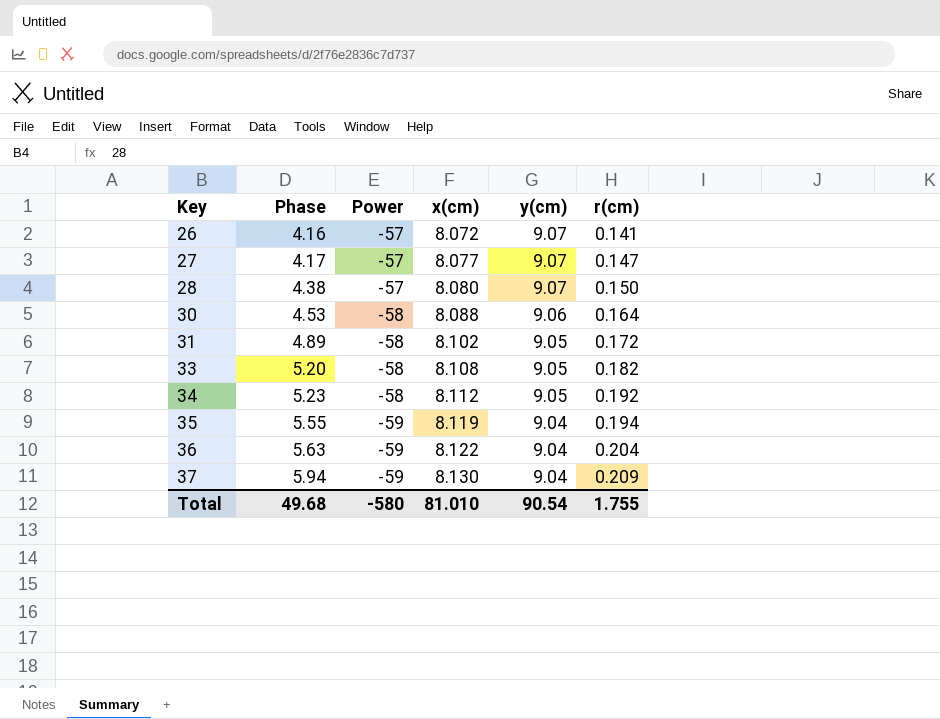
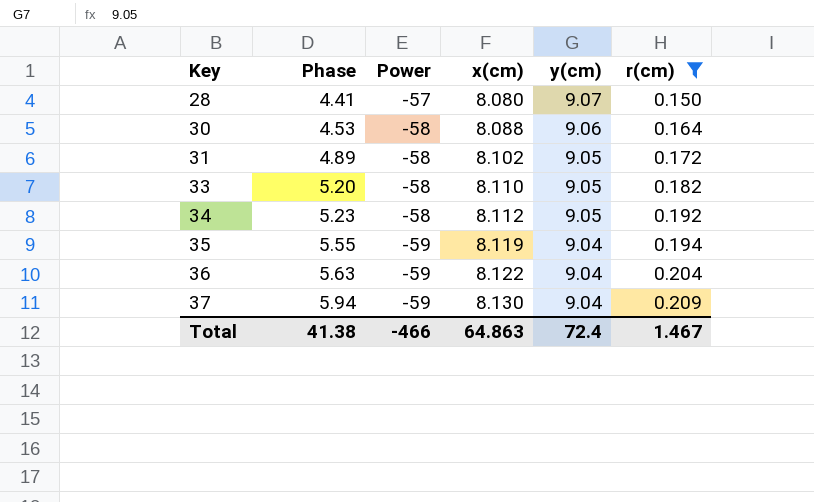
filter: none -> r(cm) >= 0.150
28 | Phase: 4.38 -> 4.41
33 | x(cm): 8.108 -> 8.110
Total | Phase: 49.68 -> 41.38
Total | Power: -580 -> -466
Total | x(cm): 81.010 -> 64.863
Total | y(cm): 90.54 -> 72.4
Total | r(cm): 1.755 -> 1.467

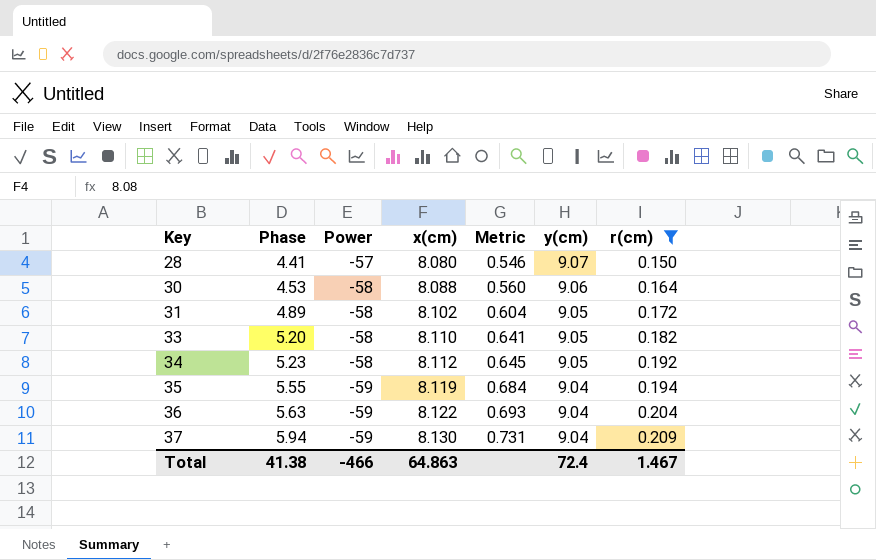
column Metric | formula: none -> [Phase] / [x(cm)]

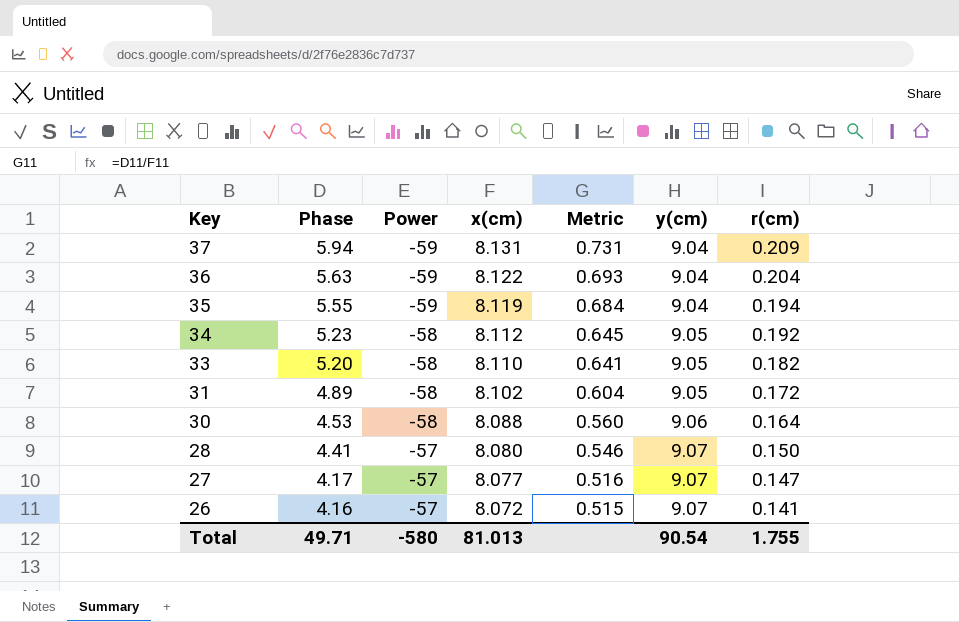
filter: r(cm) >= 0.150 -> none
row order: Key ascending -> Key descending
37 | x(cm): 8.130 -> 8.131
Total | Phase: 41.38 -> 49.71
Total | Power: -466 -> -580
Total | x(cm): 64.863 -> 81.013
Total | y(cm): 72.4 -> 90.54
Total | r(cm): 1.467 -> 1.755

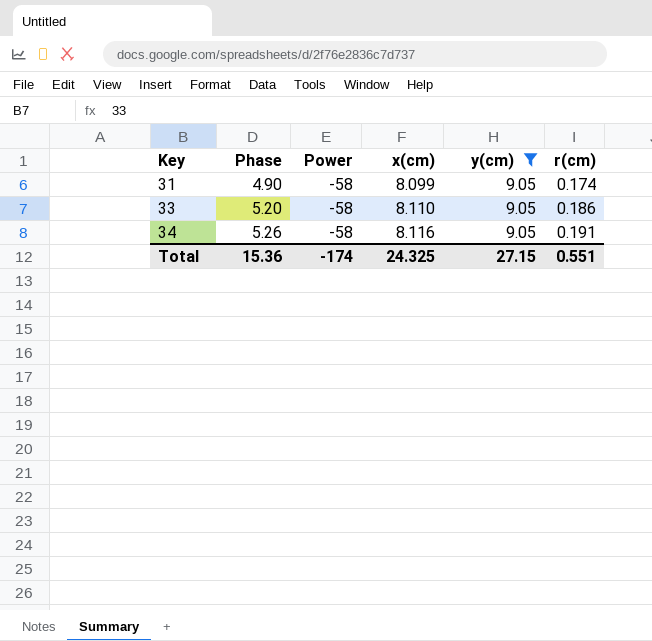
filter: none -> y(cm) = 9.05
row order: Key descending -> Key ascending
column Metric | formula: [Phase] / [x(cm)] -> none
31 | Phase: 4.89 -> 4.90
31 | x(cm): 8.102 -> 8.099
31 | r(cm): 0.172 -> 0.174
33 | r(cm): 0.182 -> 0.186
34 | Phase: 5.23 -> 5.26
34 | x(cm): 8.112 -> 8.116
34 | r(cm): 0.192 -> 0.191
Total | Phase: 49.71 -> 15.36
Total | Power: -580 -> -174
Total | x(cm): 81.013 -> 24.325
Total | y(cm): 90.54 -> 27.15
Total | r(cm): 1.755 -> 0.551

